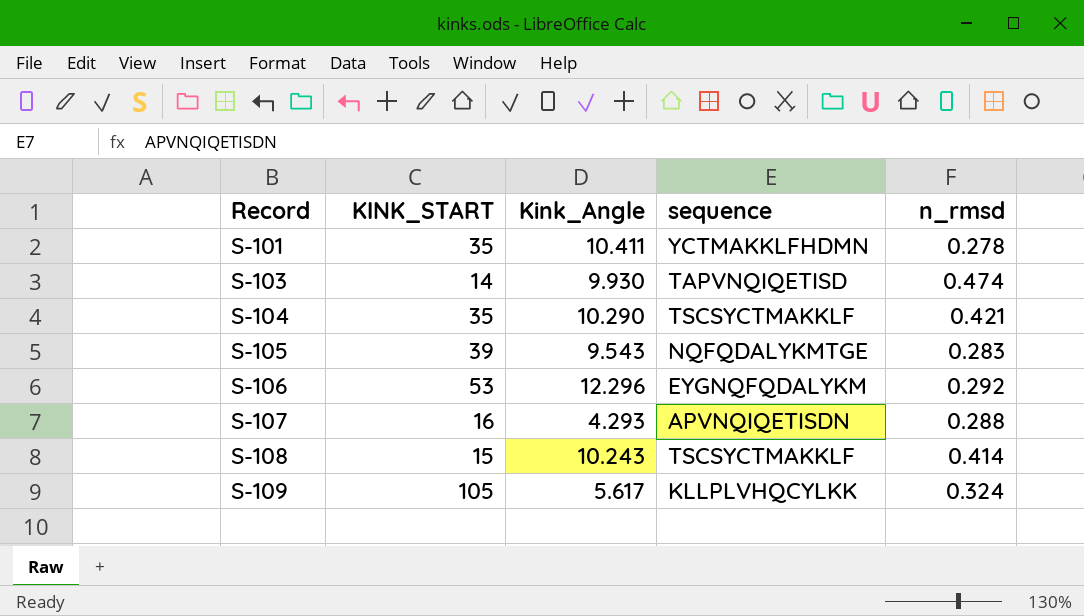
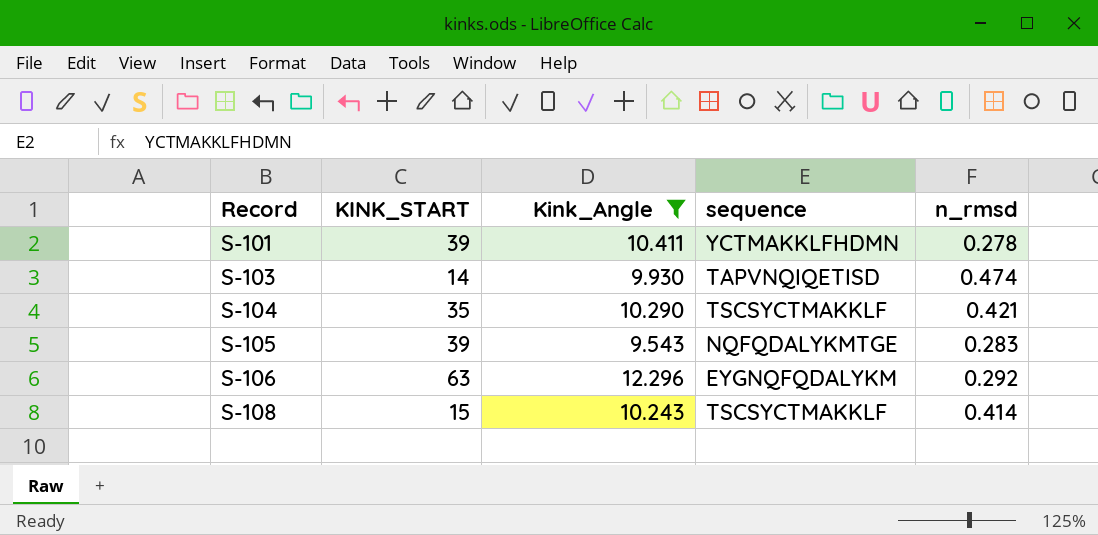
filter: none -> Kink_Angle >= 9.543
S-101 | KINK_START: 35 -> 39
S-106 | KINK_START: 53 -> 63

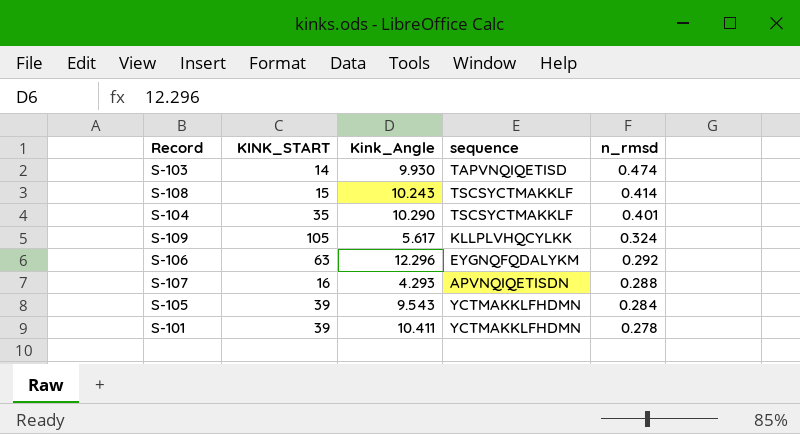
filter: Kink_Angle >= 9.543 -> none
row order: Record ascending -> n_rmsd descending
S-104 | n_rmsd: 0.421 -> 0.401
S-105 | sequence: NQFQDALYKMTGE -> YCTMAKKLFHDMN
S-105 | n_rmsd: 0.283 -> 0.284

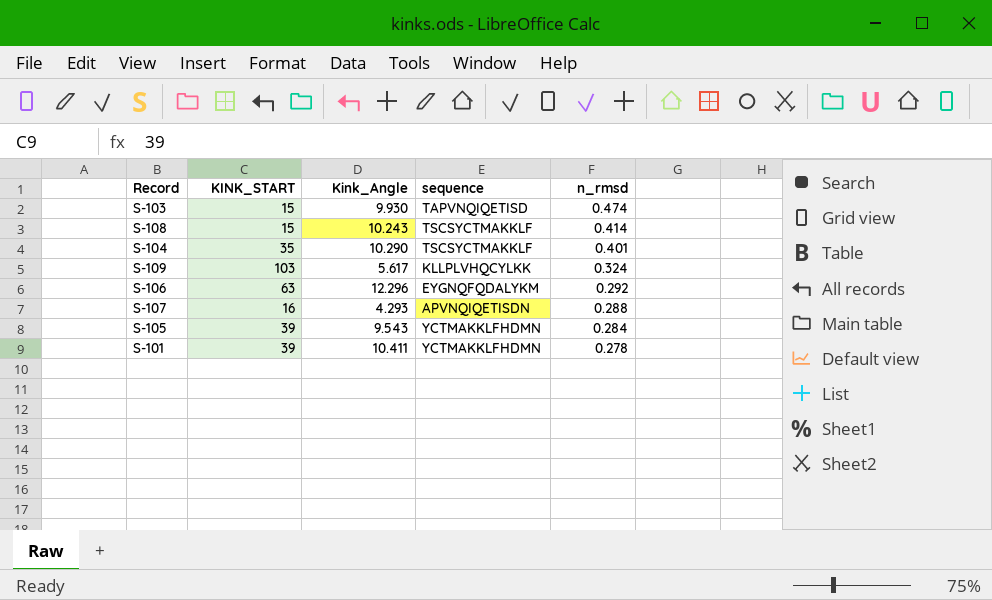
S-103 | KINK_START: 14 -> 15
S-109 | KINK_START: 105 -> 103

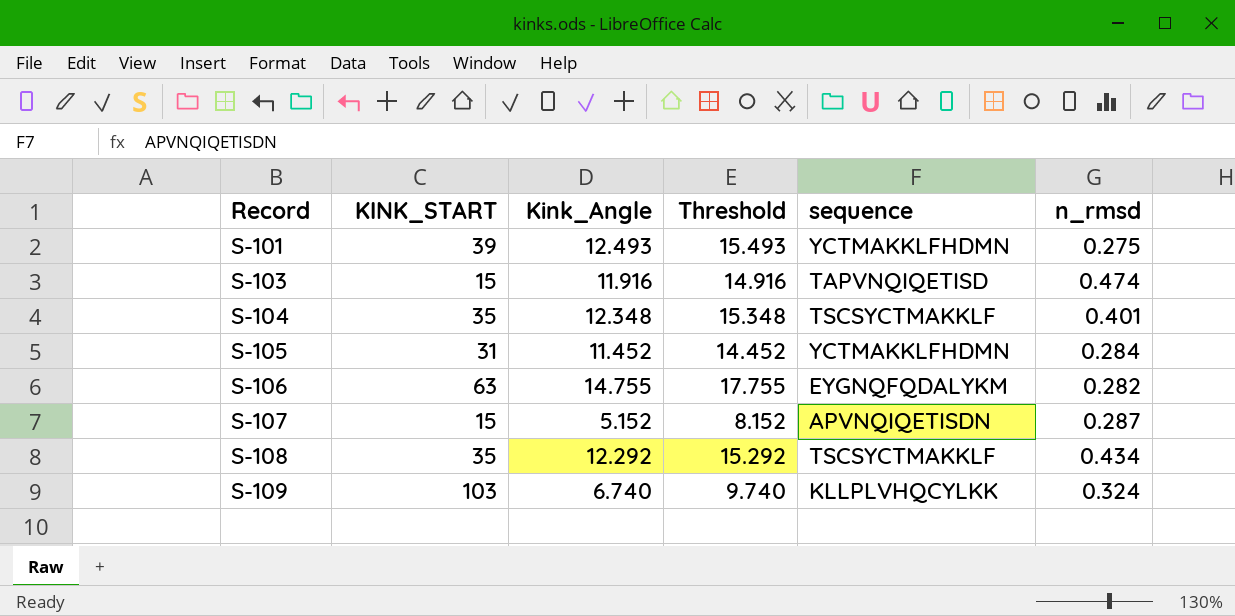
row order: n_rmsd descending -> Record ascending
column Threshold | formula: none -> [Kink_Angle] + 3
S-101 | Kink_Angle: 10.411 -> 12.493
S-101 | n_rmsd: 0.278 -> 0.275
S-103 | Kink_Angle: 9.930 -> 11.916
S-104 | Kink_Angle: 10.290 -> 12.348
S-105 | KINK_START: 39 -> 31
S-105 | Kink_Angle: 9.543 -> 11.452
S-106 | Kink_Angle: 12.296 -> 14.755
S-106 | n_rmsd: 0.292 -> 0.282
S-107 | KINK_START: 16 -> 15
S-107 | Kink_Angle: 4.293 -> 5.152
S-107 | n_rmsd: 0.288 -> 0.287
S-108 | KINK_START: 15 -> 35
S-108 | Kink_Angle: 10.243 -> 12.292
S-108 | n_rmsd: 0.414 -> 0.434
S-109 | Kink_Angle: 5.617 -> 6.740

